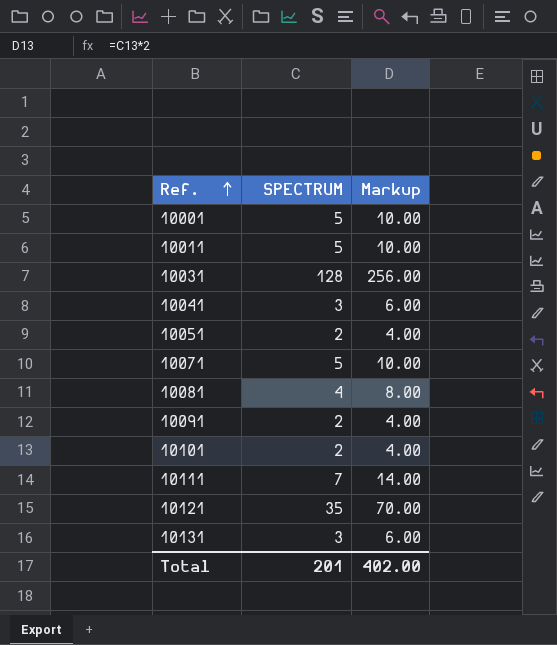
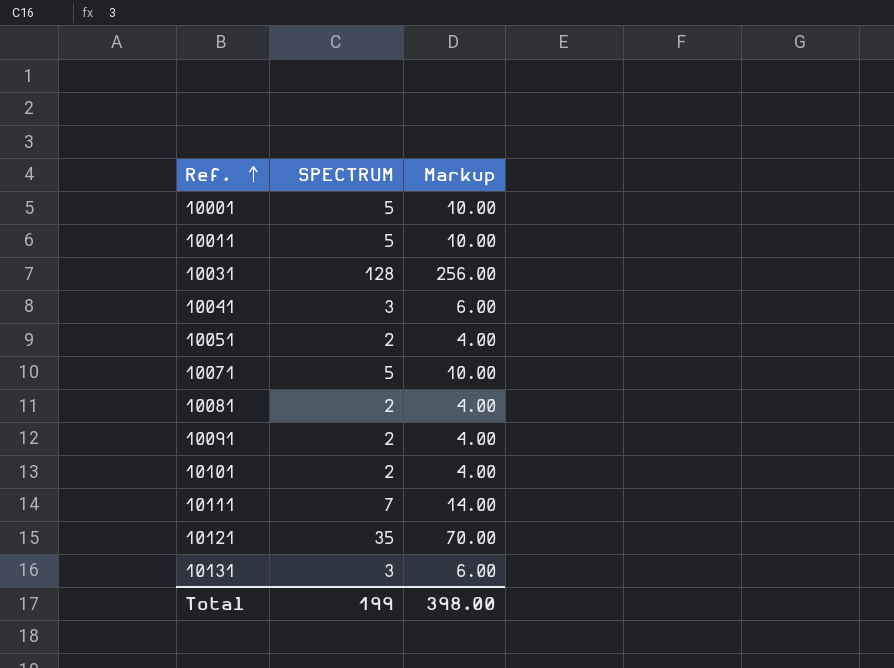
10081 | SPECTRUM: 4 -> 2
10081 | Markup: 8.00 -> 4.00
Total | SPECTRUM: 201 -> 199
Total | Markup: 402.00 -> 398.00

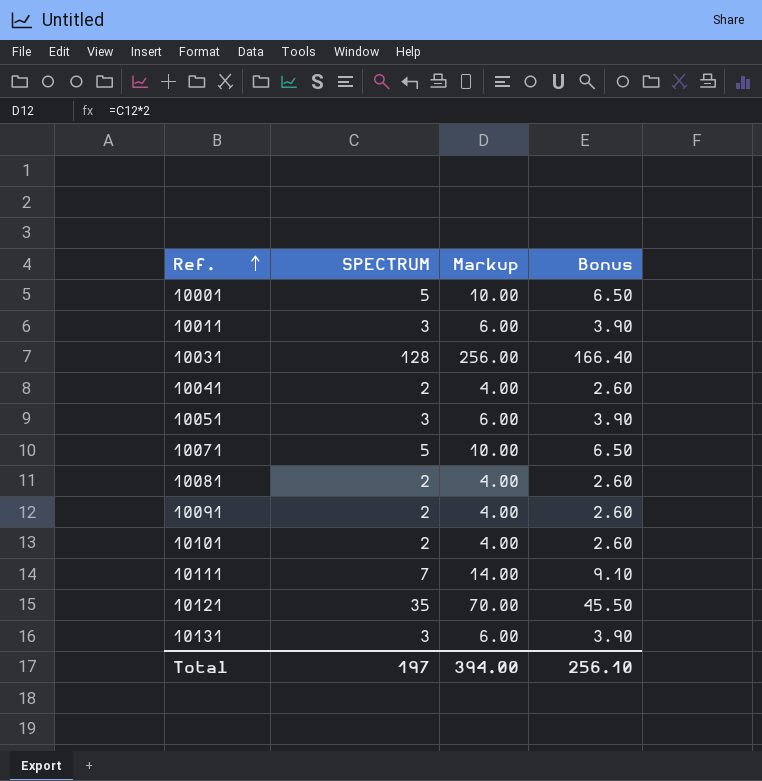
column Bonus | formula: none -> [SPECTRUM] * 1.3
10011 | SPECTRUM: 5 -> 3
10011 | Markup: 10.00 -> 6.00
10041 | SPECTRUM: 3 -> 2
10041 | Markup: 6.00 -> 4.00
10051 | SPECTRUM: 2 -> 3
10051 | Markup: 4.00 -> 6.00
Total | SPECTRUM: 199 -> 197
Total | Markup: 398.00 -> 394.00

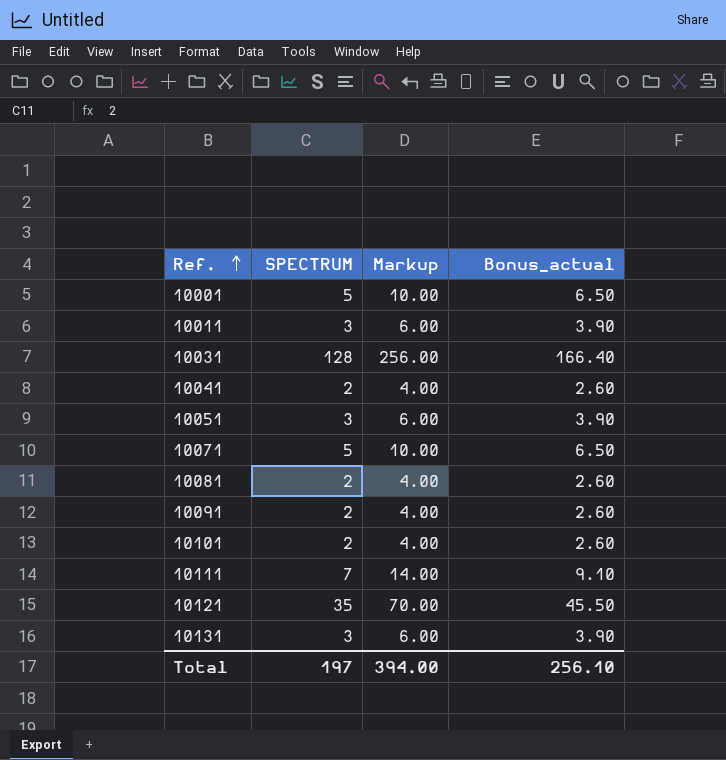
column name: Bonus -> Bonus_actual

